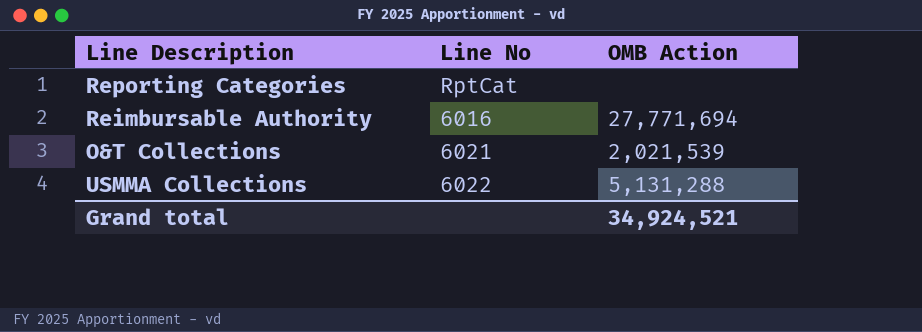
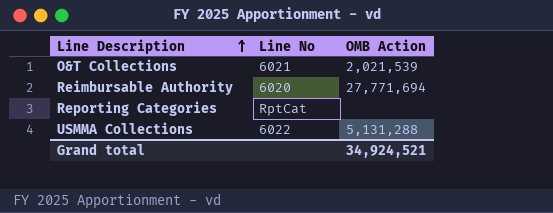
row order: none -> Line Description ascending
Reimbursable Authority | Line No: 6016 -> 6020

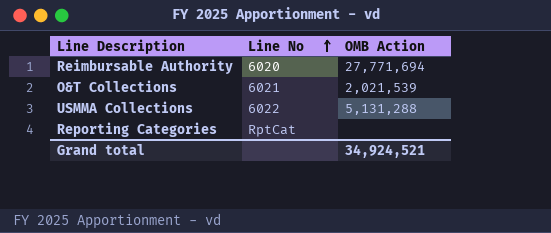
row order: Line Description ascending -> Line No ascending

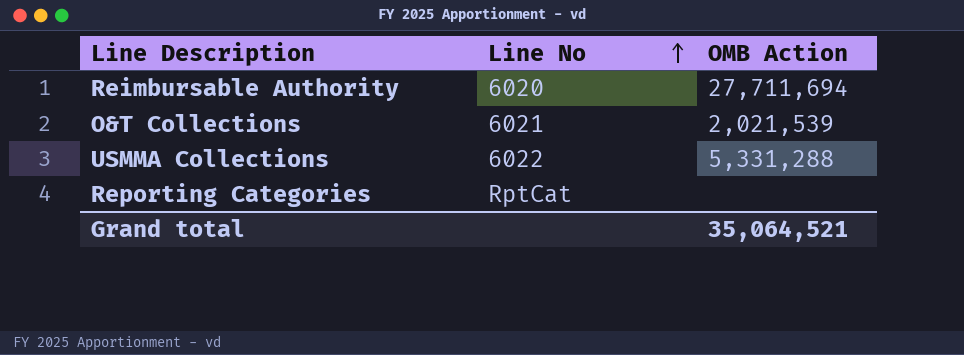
Reimbursable Authority | OMB Action: 27,771,694 -> 27,711,694
USMMA Collections | OMB Action: 5,131,288 -> 5,331,288
Grand total | OMB Action: 34,924,521 -> 35,064,521

